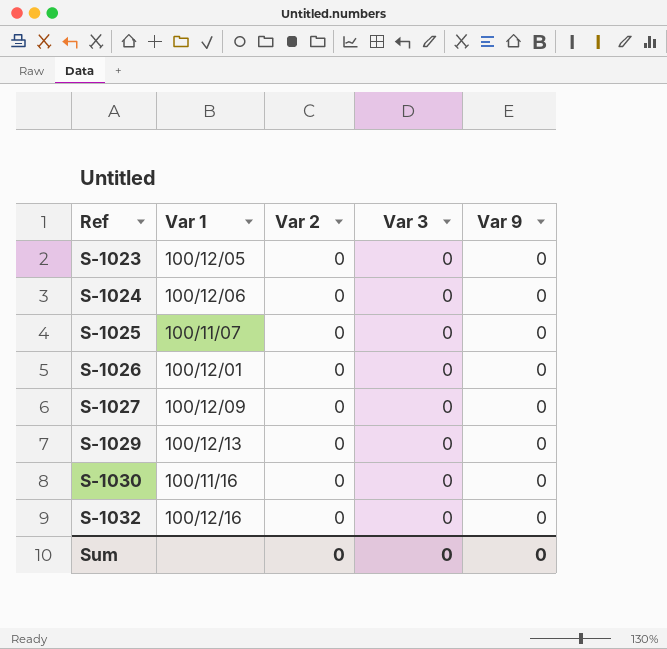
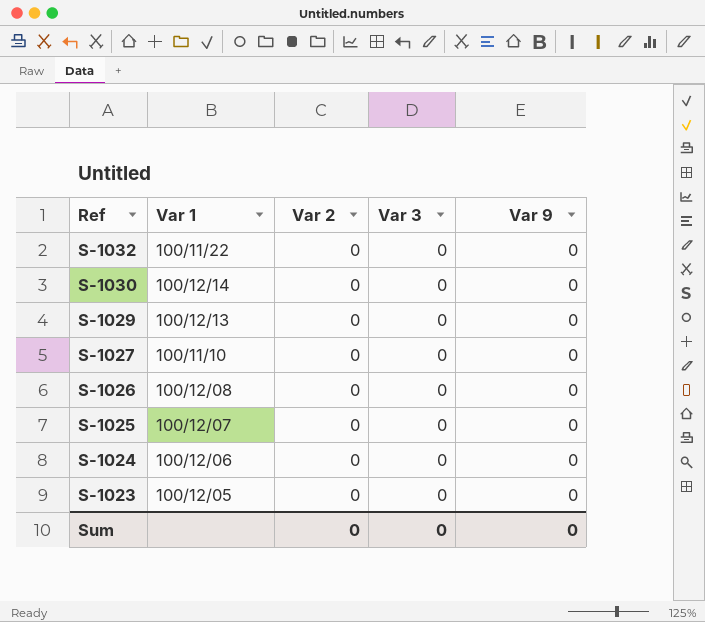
row order: Ref ascending -> Ref descending
S-1032 | Var 1: 100/12/16 -> 100/11/22
S-1030 | Var 1: 100/11/16 -> 100/12/14
S-1027 | Var 1: 100/12/09 -> 100/11/10
S-1026 | Var 1: 100/12/01 -> 100/12/08
S-1025 | Var 1: 100/11/07 -> 100/12/07

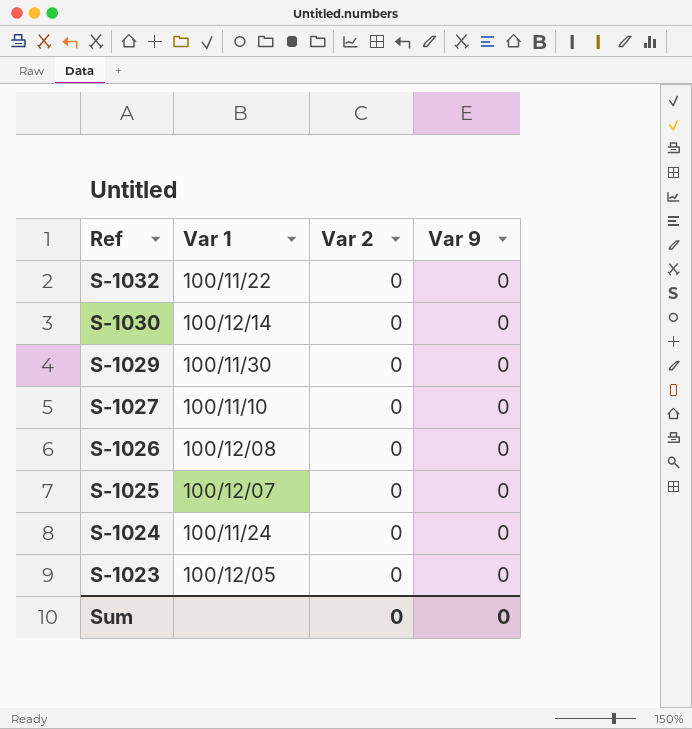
column Var 3 | position: 4 -> none
S-1029 | Var 1: 100/12/13 -> 100/11/30
S-1024 | Var 1: 100/12/06 -> 100/11/24

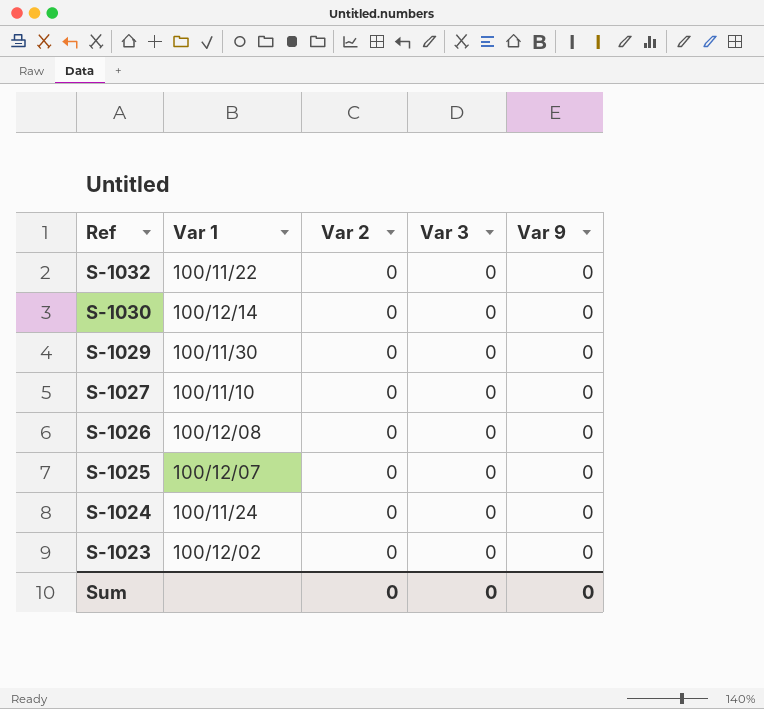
column Var 3 | position: none -> 4
S-1023 | Var 1: 100/12/05 -> 100/12/02

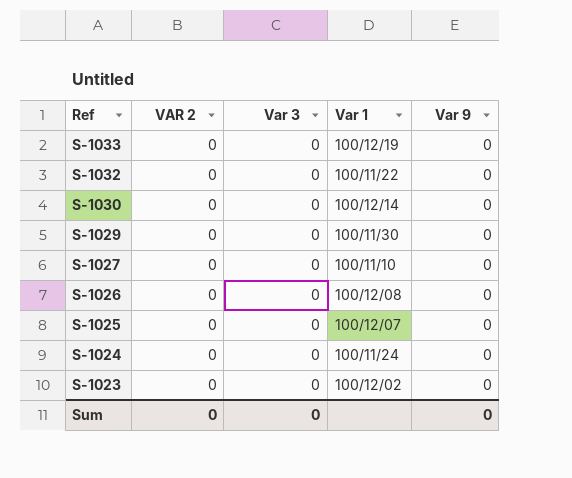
column name: Var 2 -> VAR 2
column Var 1 | position: 2 -> 4
row S-1033: none -> 0 | 0 | 100/12/19 | 0

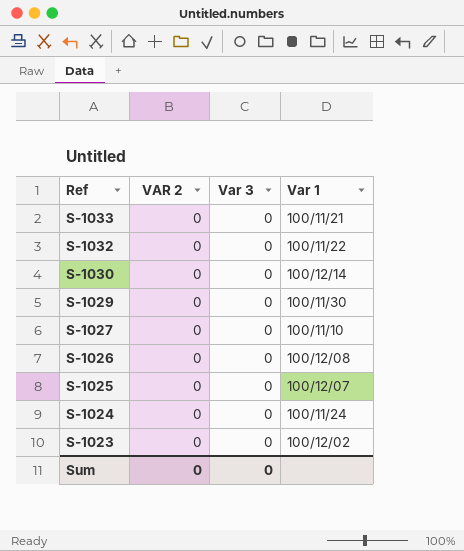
column Var 9 | position: 5 -> none
S-1033 | Var 1: 100/12/19 -> 100/11/21

